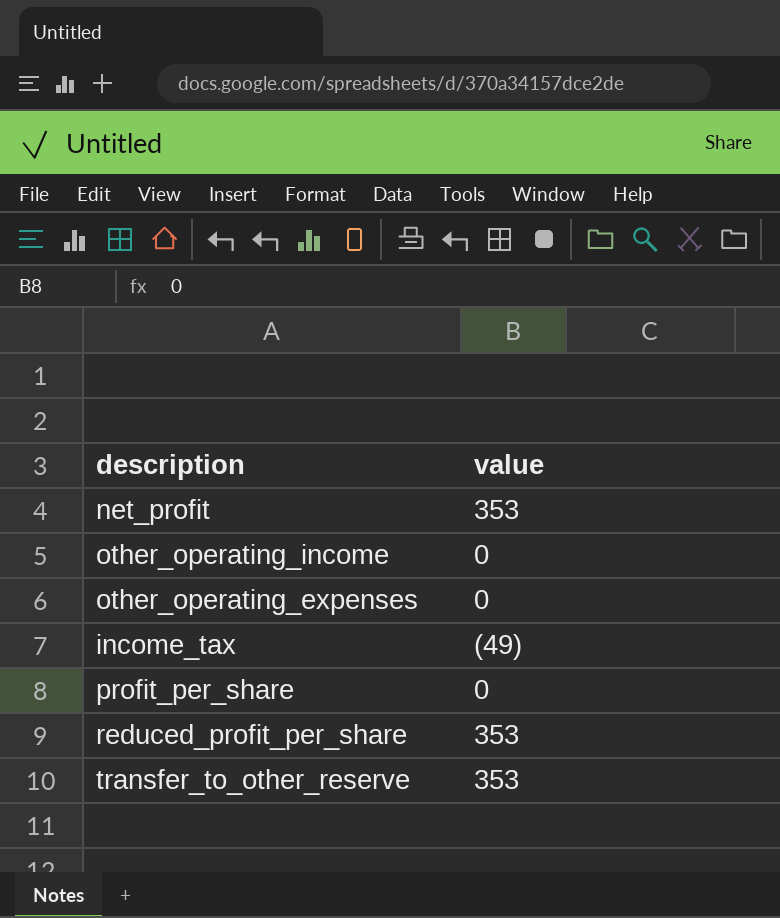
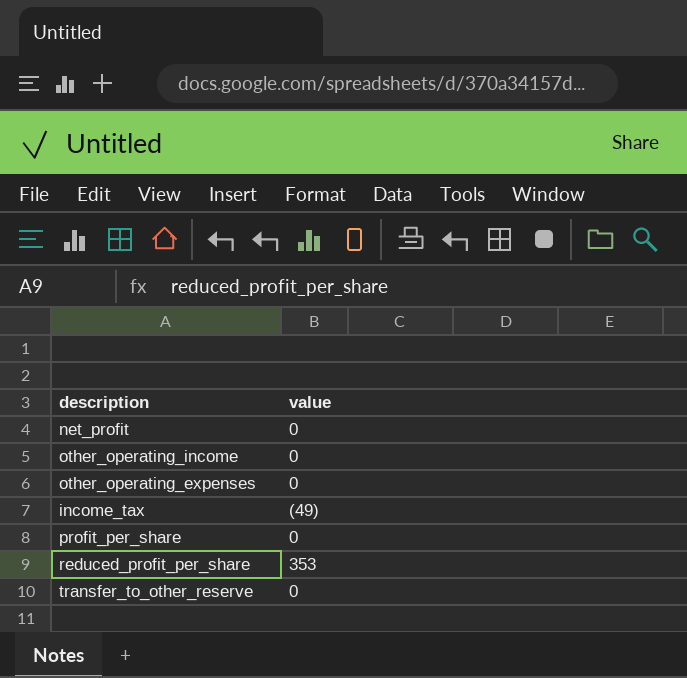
net_profit | value: 353 -> 0
transfer_to_other_reserve | value: 353 -> 0

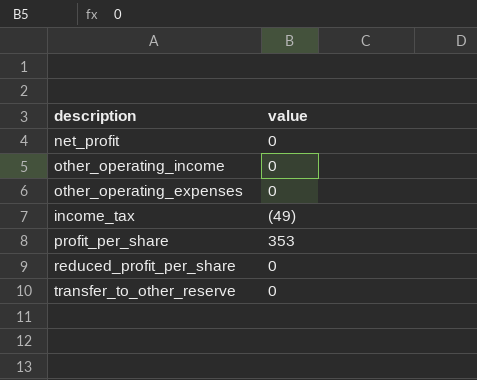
profit_per_share | value: 0 -> 353
reduced_profit_per_share | value: 353 -> 0

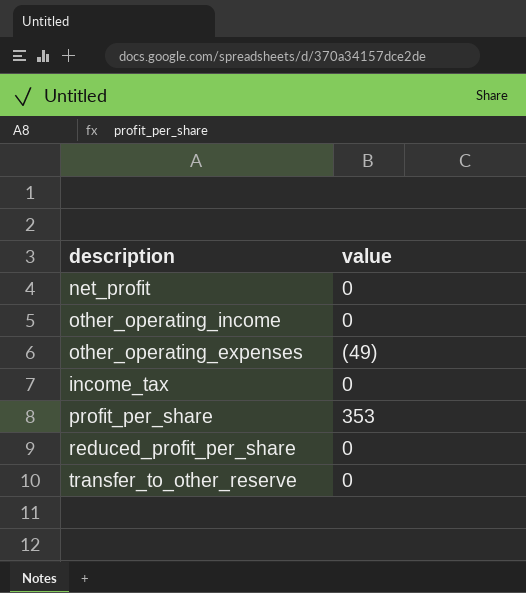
other_operating_expenses | value: 0 -> (49)
income_tax | value: (49) -> 0

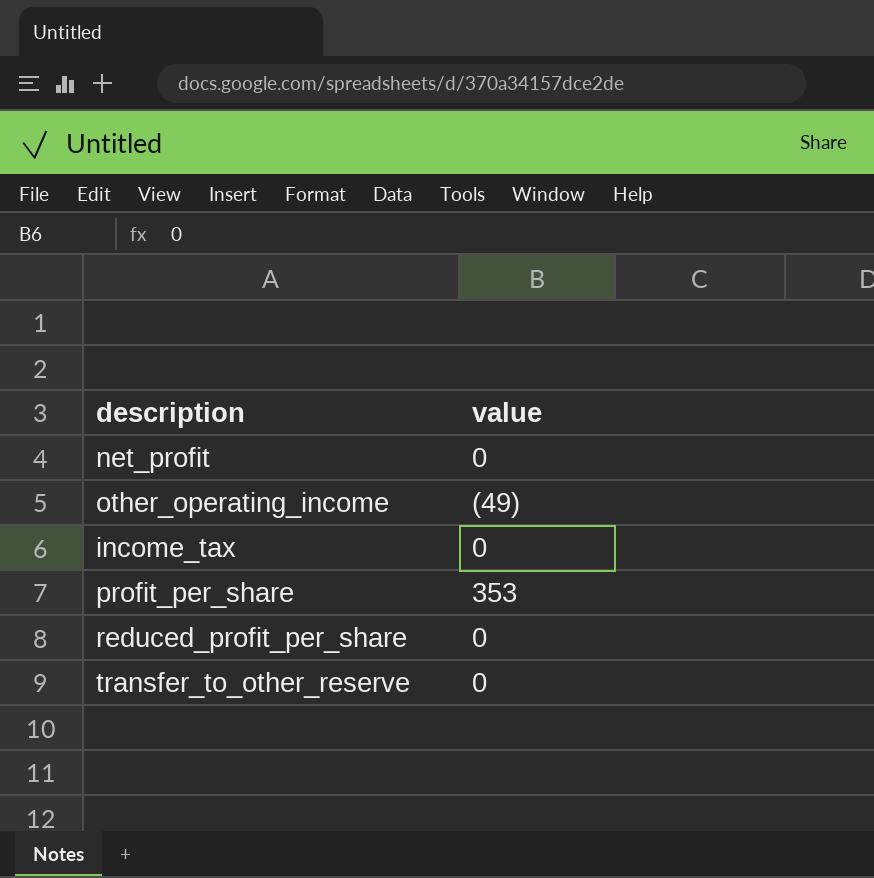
row other_operating_expenses: (49) -> none
other_operating_income | value: 0 -> (49)

